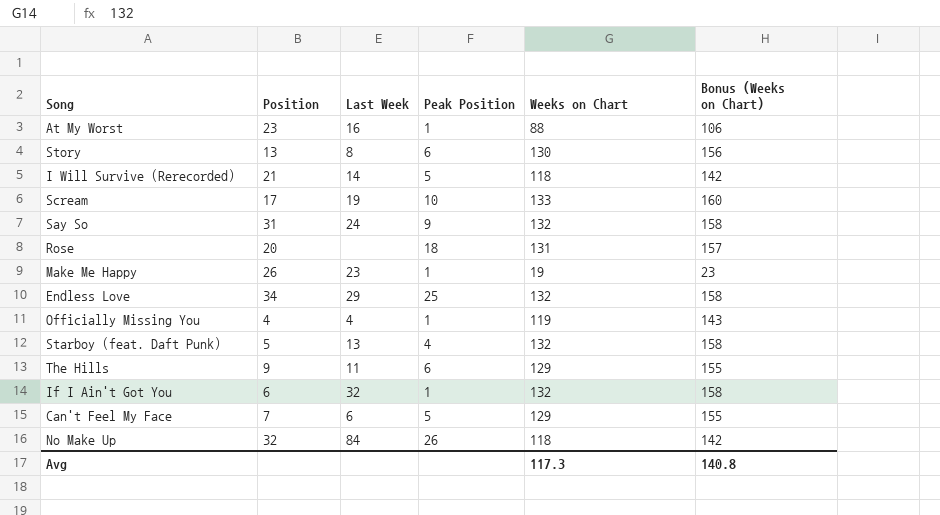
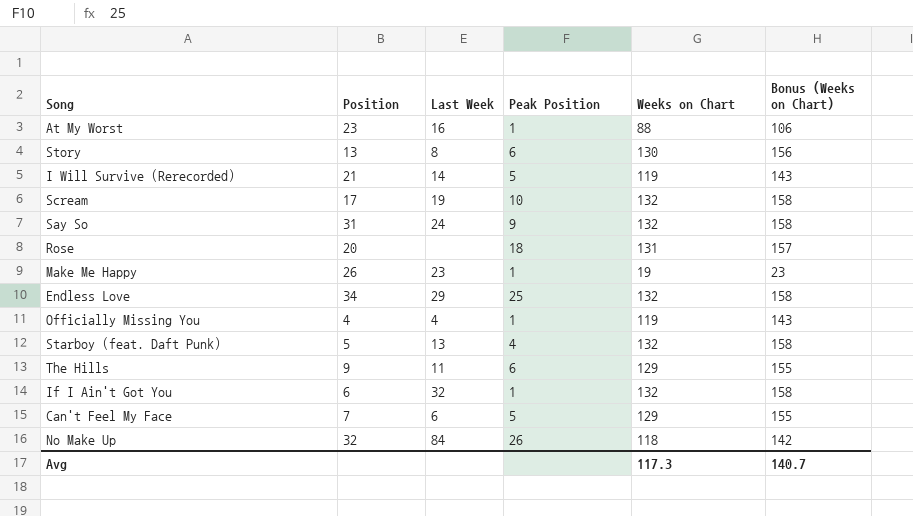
I Will Survive (Rerecorded) | Weeks on Chart: 118 -> 119
I Will Survive (Rerecorded) | Bonus (Weeks on Chart): 142 -> 143
Scream | Weeks on Chart: 133 -> 132
Scream | Bonus (Weeks on Chart): 160 -> 158
Avg | Bonus (Weeks on Chart): 140.8 -> 140.7

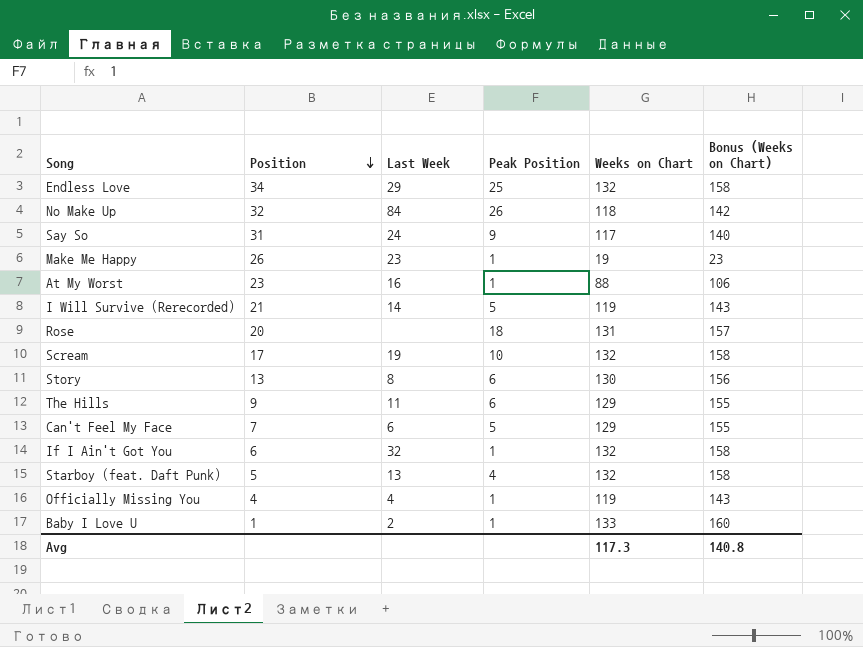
row order: none -> Position descending
Say So | Weeks on Chart: 132 -> 117
Say So | Bonus (Weeks on Chart): 158 -> 140
row Baby I Love U: none -> 1 | 2 | 1 | 133 | 160
Avg | Bonus (Weeks on Chart): 140.7 -> 140.8

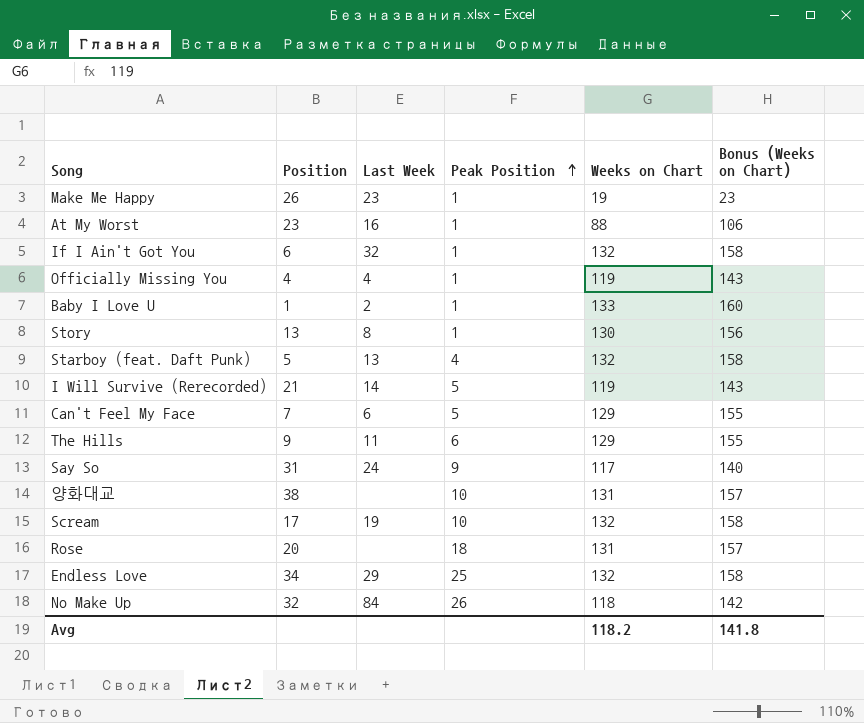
row order: Position descending -> Peak Position ascending
Story | Peak Position: 6 -> 1
row 양화대교: none -> 38 | none | 10 | 131 | 157
Avg | Weeks on Chart: 117.3 -> 118.2
Avg | Bonus (Weeks on Chart): 140.8 -> 141.8

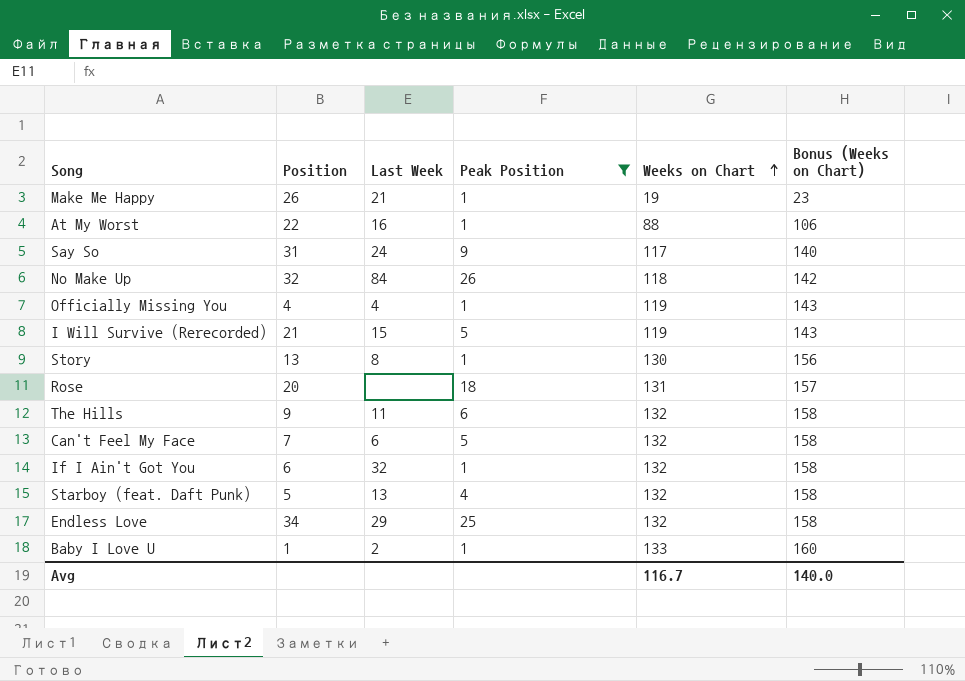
filter: none -> Peak Position != 10
row order: Peak Position ascending -> Weeks on Chart ascending
Make Me Happy | Last Week: 23 -> 21
At My Worst | Position: 23 -> 22
I Will Survive (Rerecorded) | Last Week: 14 -> 15
The Hills | Weeks on Chart: 129 -> 132
The Hills | Bonus (Weeks on Chart): 155 -> 158
Can't Feel My Face | Weeks on Chart: 129 -> 132
Can't Feel My Face | Bonus (Weeks on Chart): 155 -> 158
Avg | Weeks on Chart: 118.2 -> 116.7
Avg | Bonus (Weeks on Chart): 141.8 -> 140.0

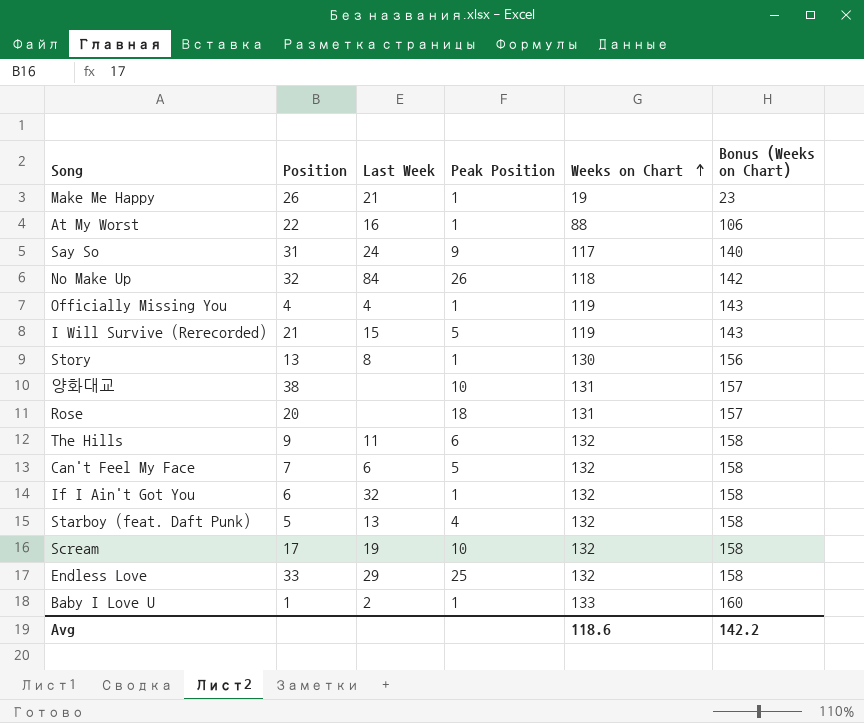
filter: Peak Position != 10 -> none
Endless Love | Position: 34 -> 33
Avg | Weeks on Chart: 116.7 -> 118.6
Avg | Bonus (Weeks on Chart): 140.0 -> 142.2

